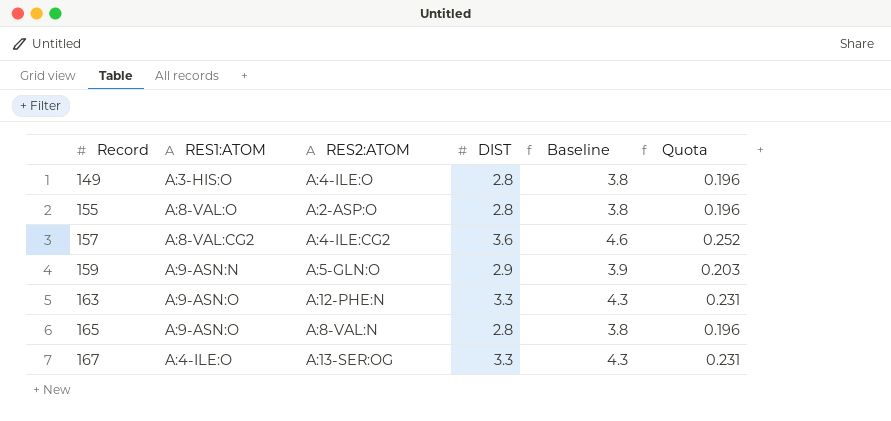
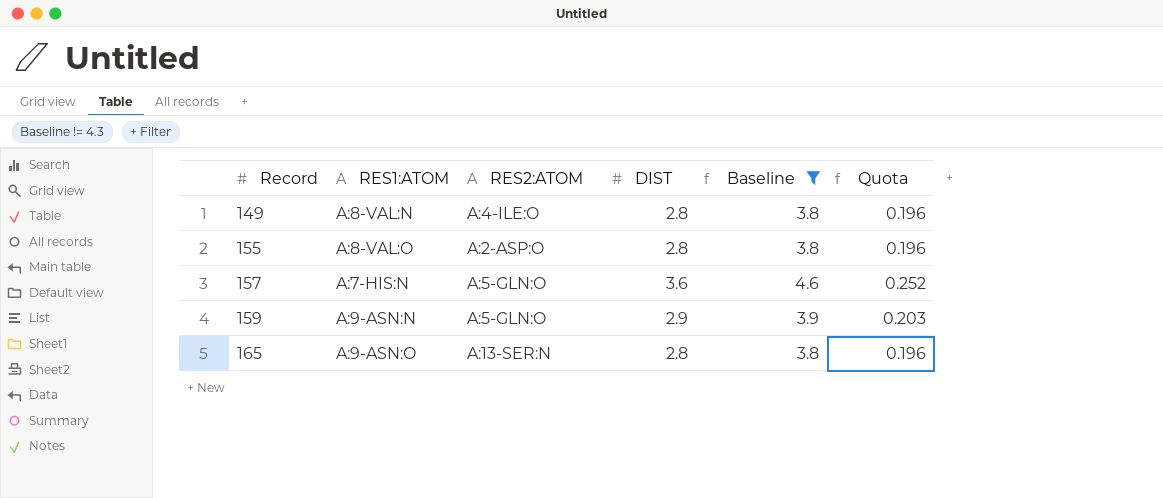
filter: none -> Baseline != 4.3
149 | RES1:ATOM: A:3-HIS:O -> A:8-VAL:N
157 | RES1:ATOM: A:8-VAL:CG2 -> A:7-HIS:N
157 | RES2:ATOM: A:4-ILE:CG2 -> A:5-GLN:O
165 | RES2:ATOM: A:8-VAL:N -> A:13-SER:N

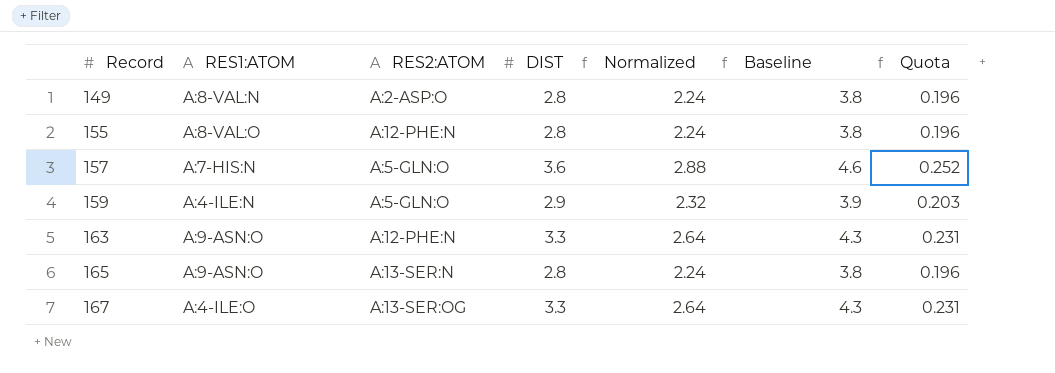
filter: Baseline != 4.3 -> none
column Normalized | formula: none -> [DIST] * 0.8
149 | RES2:ATOM: A:4-ILE:O -> A:2-ASP:O
155 | RES2:ATOM: A:2-ASP:O -> A:12-PHE:N
159 | RES1:ATOM: A:9-ASN:N -> A:4-ILE:N

